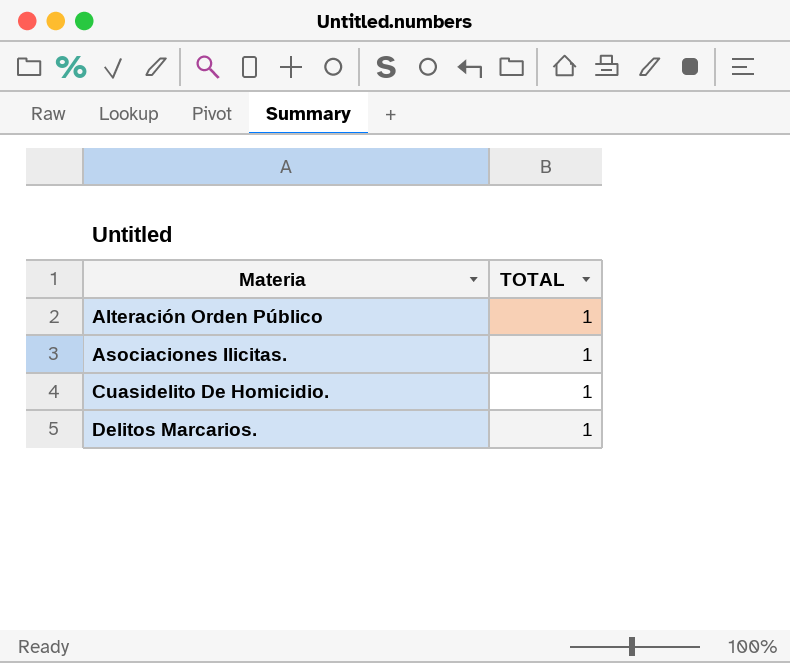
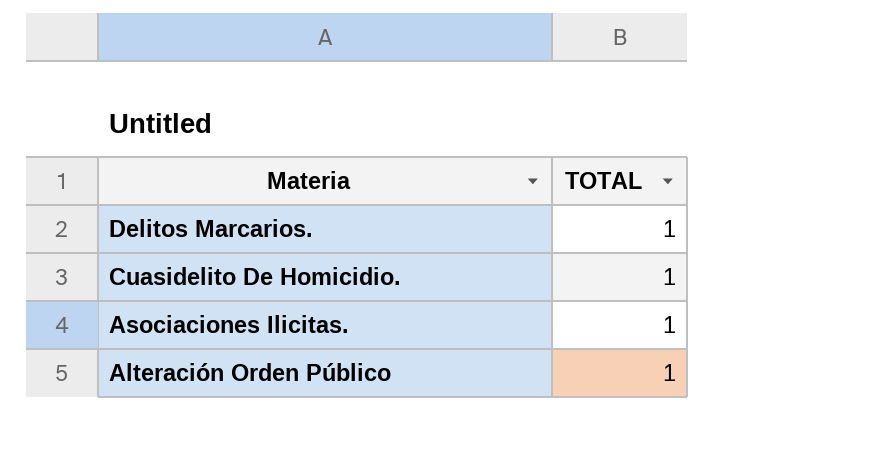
row order: Materia ascending -> Materia descending

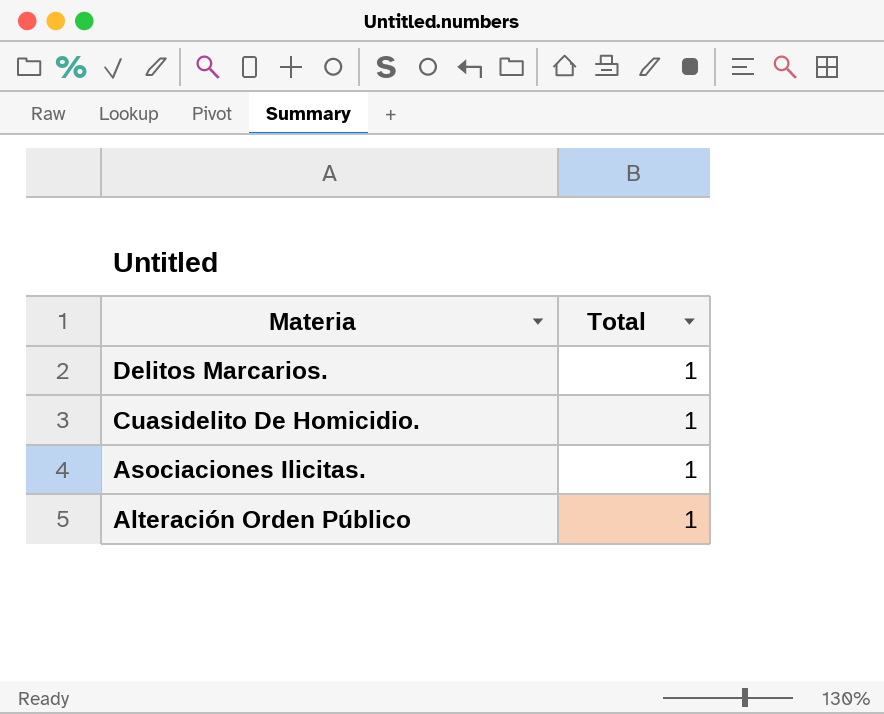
column name: TOTAL -> Total

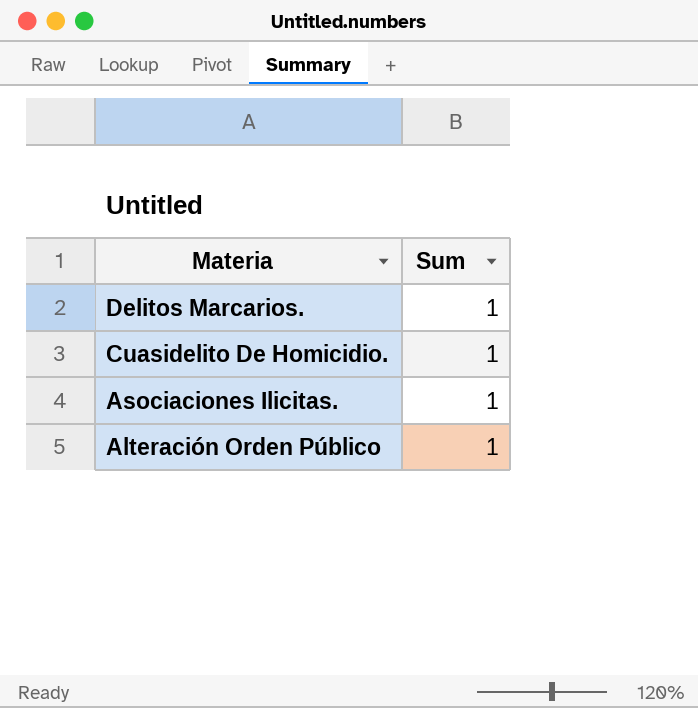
column name: Total -> Sum

